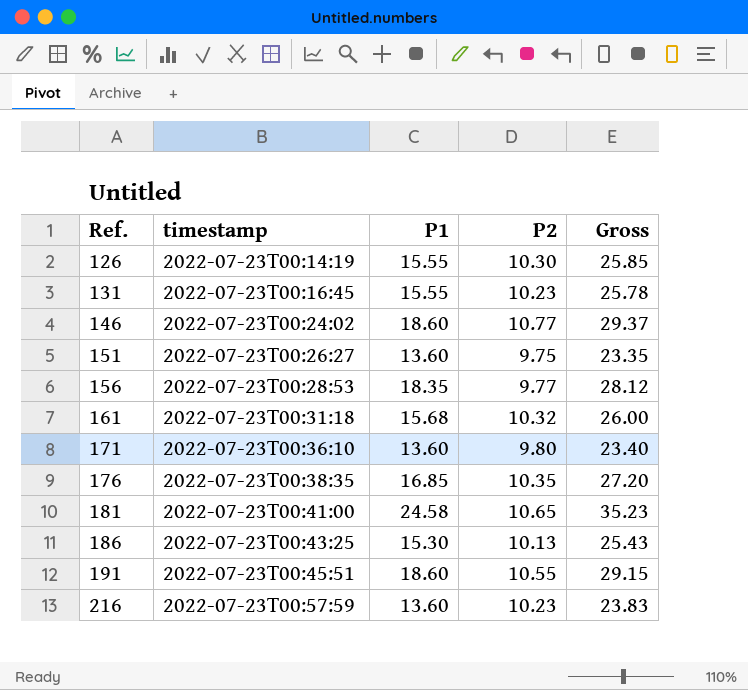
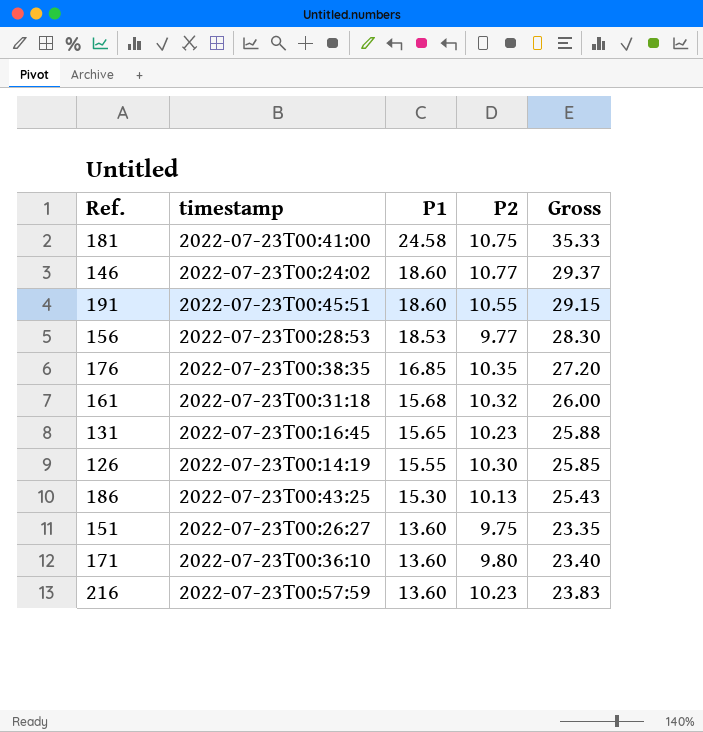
row order: Ref. ascending -> P1 descending
181 | P2: 10.65 -> 10.75
181 | Gross: 35.23 -> 35.33
156 | P1: 18.35 -> 18.53
156 | Gross: 28.12 -> 28.30
131 | P1: 15.55 -> 15.65
131 | Gross: 25.78 -> 25.88

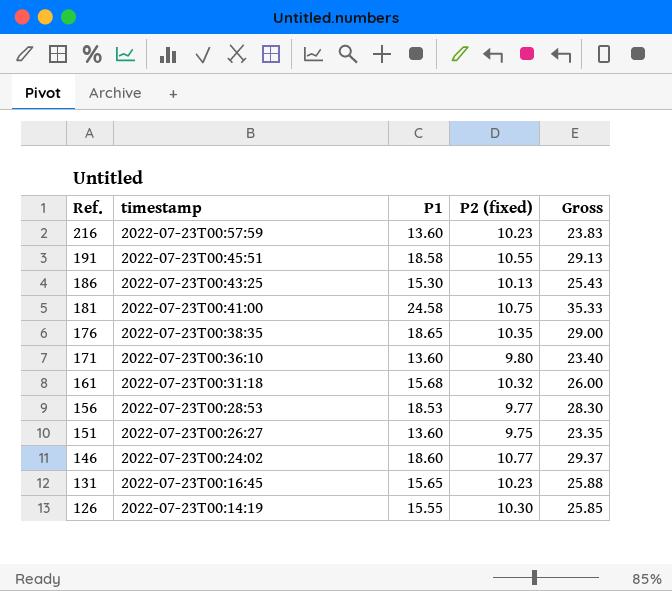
row order: P1 descending -> Ref. descending
column name: P2 -> P2 (fixed)
191 | P1: 18.60 -> 18.58
191 | Gross: 29.15 -> 29.13
176 | P1: 16.85 -> 18.65
176 | Gross: 27.20 -> 29.00

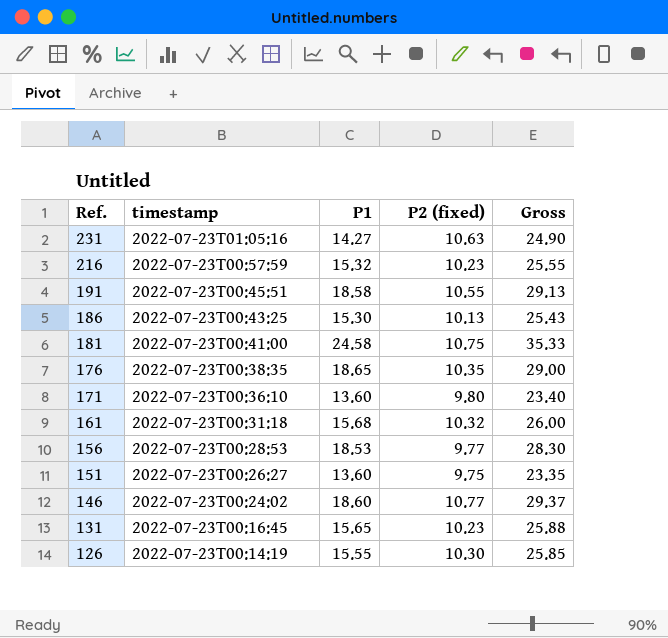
row 231: none -> 2022-07-23T01:05:16 | 14.27 | 10.63 | 24.90
216 | P1: 13.60 -> 15.32
216 | Gross: 23.83 -> 25.55

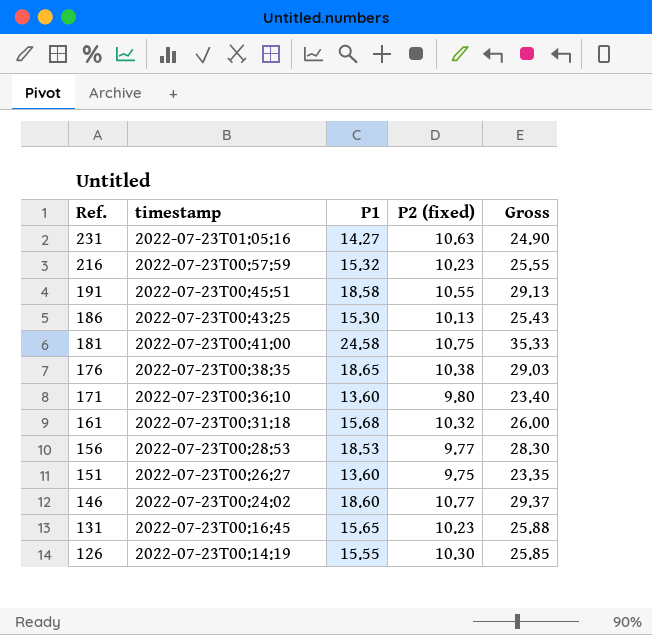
176 | P2 (fixed): 10.35 -> 10.38
176 | Gross: 29.00 -> 29.03

